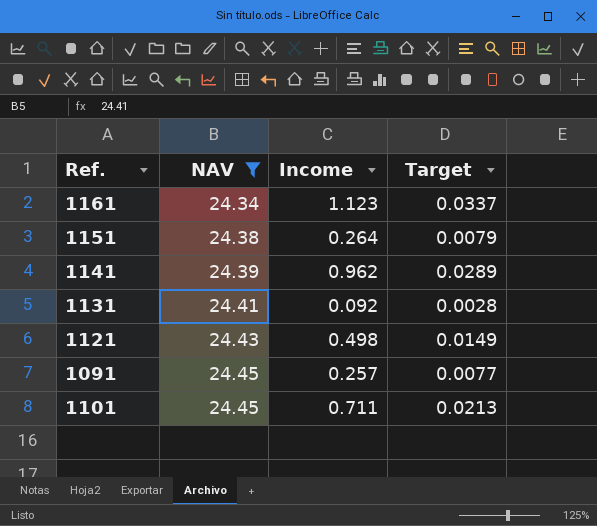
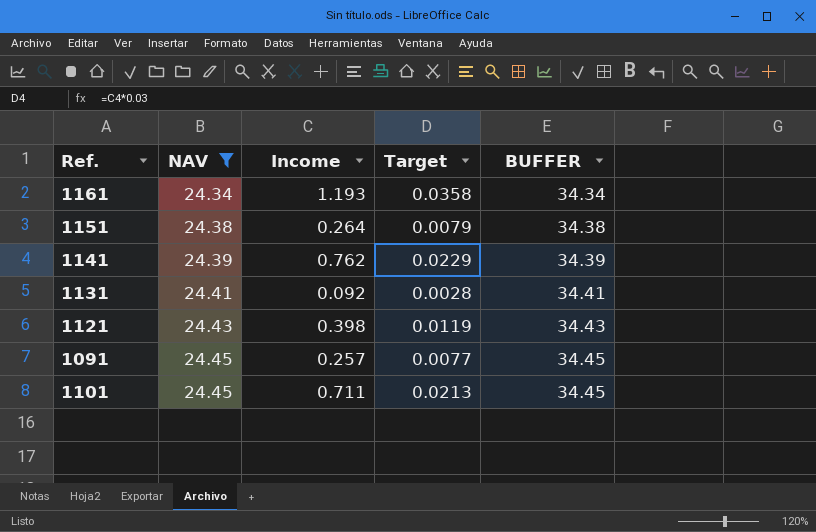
column BUFFER | formula: none -> [NAV] + 10
1161 | Income: 1.123 -> 1.193
1161 | Target: 0.0337 -> 0.0358
1141 | Income: 0.962 -> 0.762
1141 | Target: 0.0289 -> 0.0229
1121 | Income: 0.498 -> 0.398
1121 | Target: 0.0149 -> 0.0119

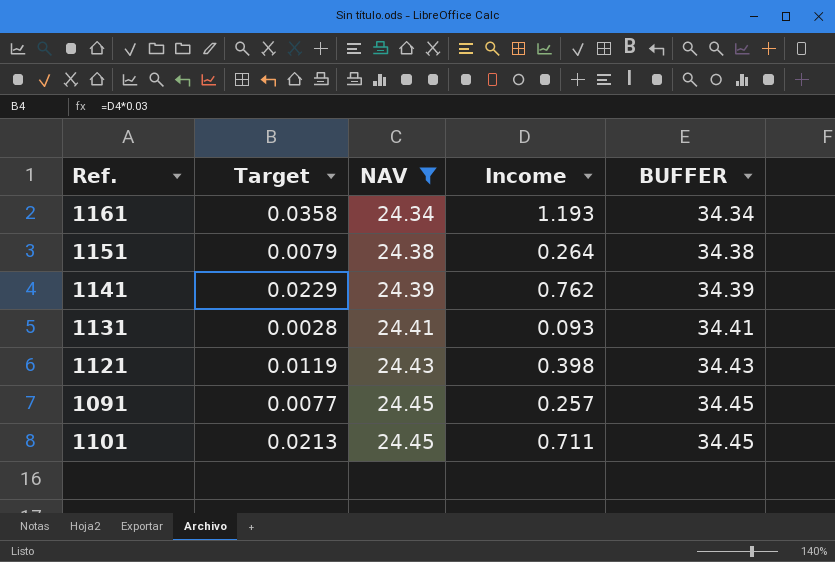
column Target | position: 4 -> 2
1131 | Income: 0.092 -> 0.093

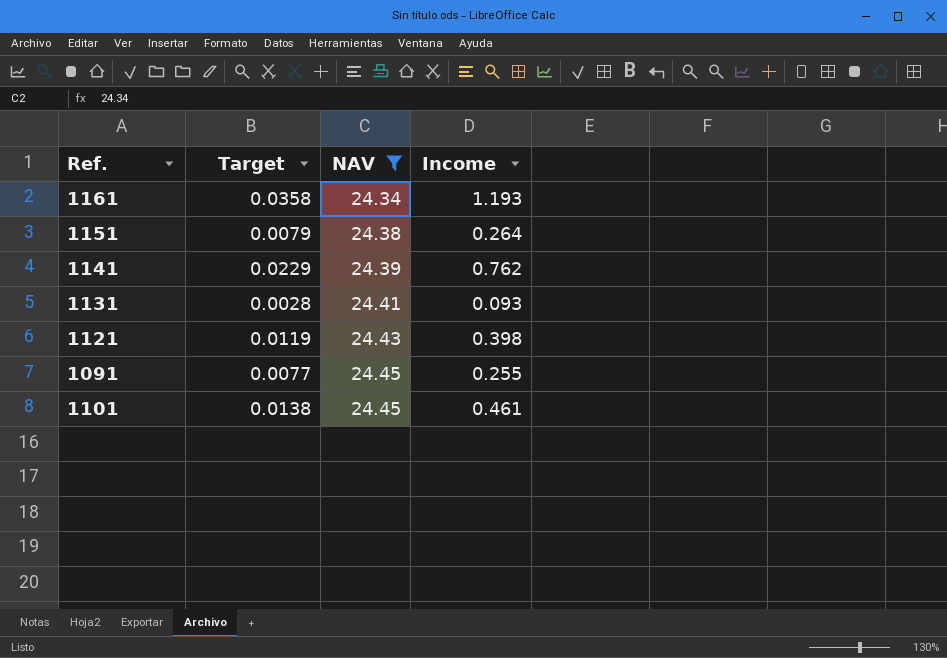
column BUFFER | formula: [NAV] + 10 -> none
1091 | Income: 0.257 -> 0.255
1101 | Target: 0.0213 -> 0.0138
1101 | Income: 0.711 -> 0.461

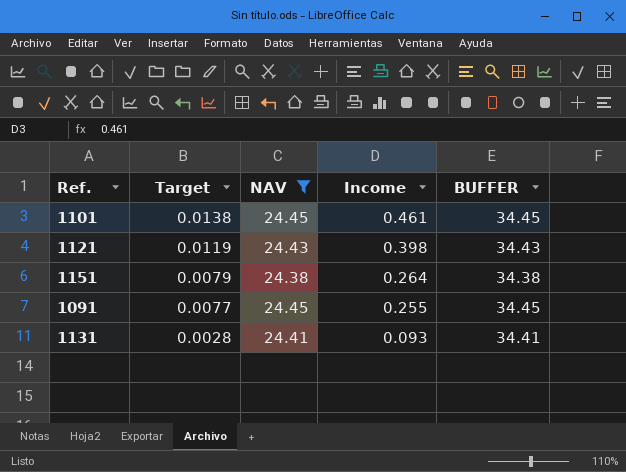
row order: NAV ascending -> Target descending
column BUFFER | formula: none -> [NAV] + 10
row 1161: 0.0358 | 24.34 | 1.193 -> none
row 1141: 0.0229 | 24.39 | 0.762 -> none

